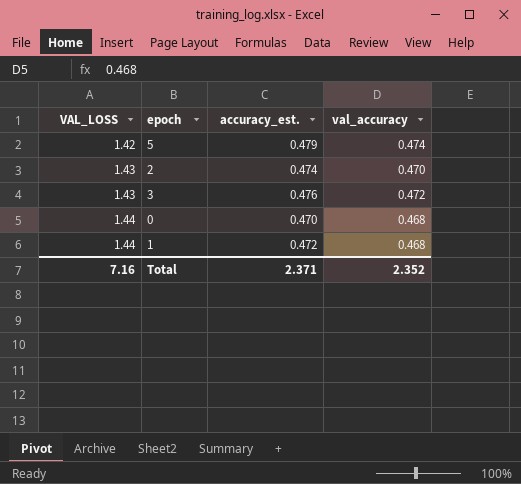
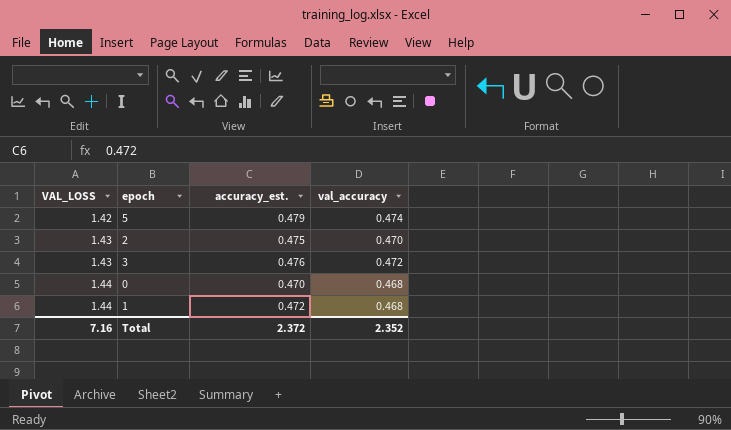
2 | accuracy_est.: 0.474 -> 0.475
Total | accuracy_est.: 2.371 -> 2.372

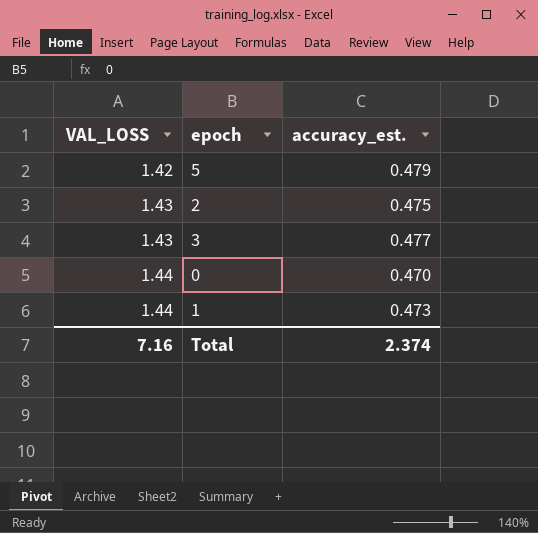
column val_accuracy | position: 4 -> none
3 | accuracy_est.: 0.476 -> 0.477
1 | accuracy_est.: 0.472 -> 0.473
Total | accuracy_est.: 2.372 -> 2.374

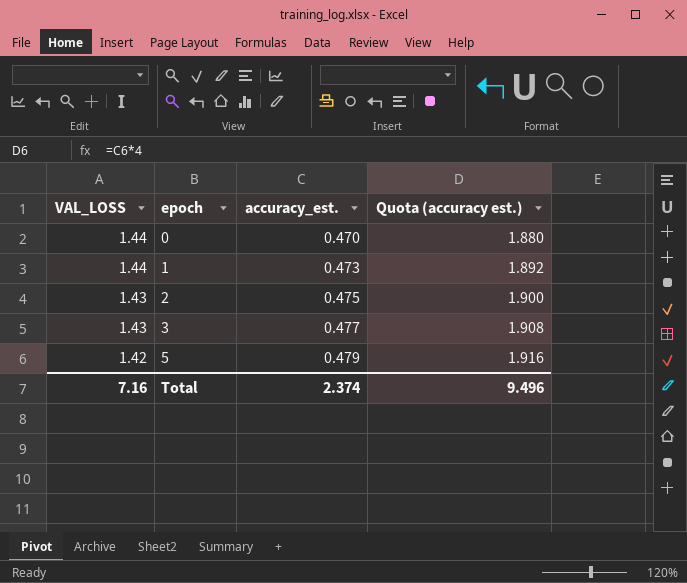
row order: VAL_LOSS ascending -> VAL_LOSS descending
column Quota (accuracy est.) | formula: none -> [accuracy_est.] * 4

